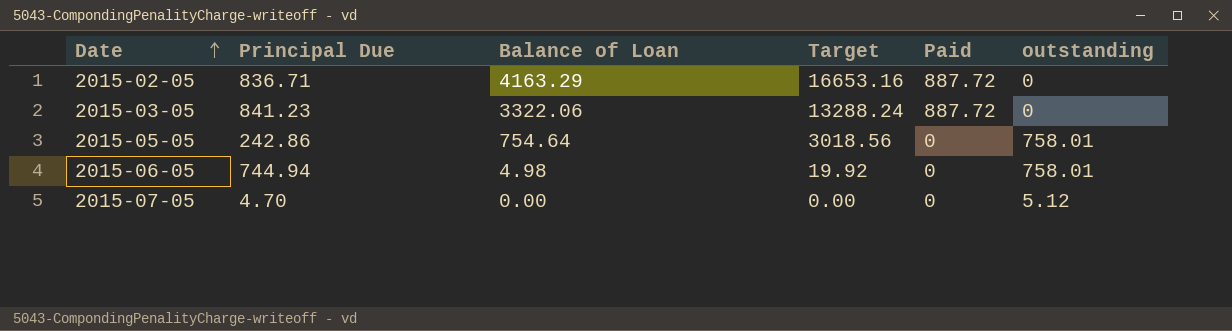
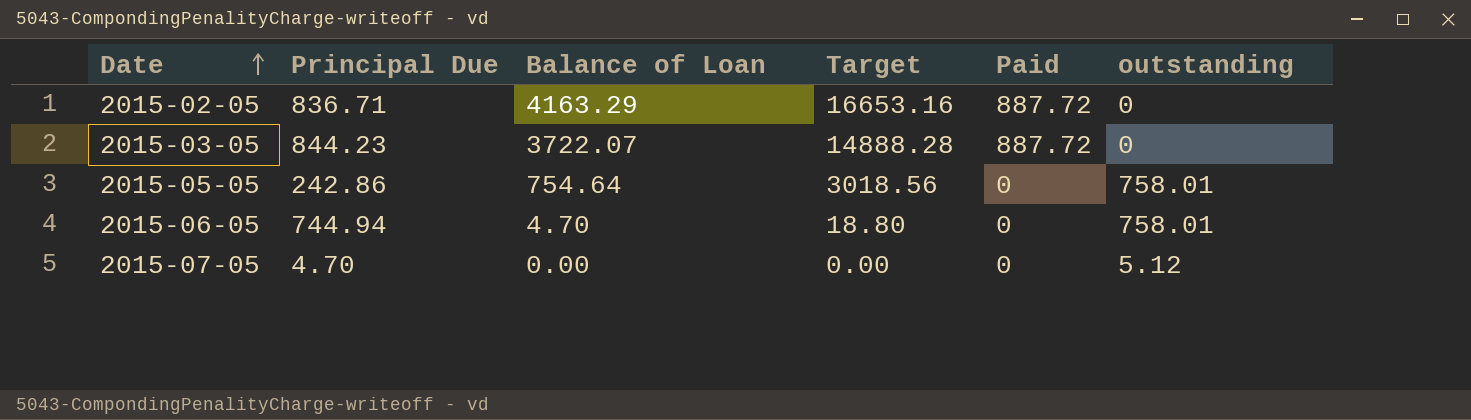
2015-03-05 | Principal Due: 841.23 -> 844.23
2015-03-05 | Balance of Loan: 3322.06 -> 3722.07
2015-03-05 | Target: 13288.24 -> 14888.28
2015-06-05 | Balance of Loan: 4.98 -> 4.70
2015-06-05 | Target: 19.92 -> 18.80

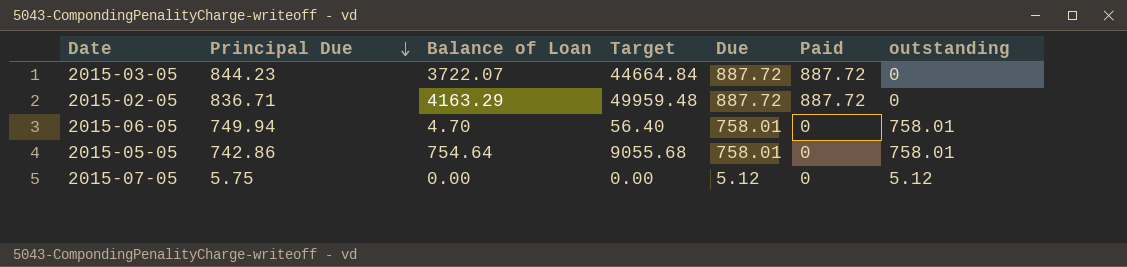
row order: Date ascending -> Principal Due descending
column Target | formula: [Balance of Loan] * 4 -> [Balance of Loan] * 12
column Due | position: none -> 5
2015-06-05 | Principal Due: 744.94 -> 749.94
2015-05-05 | Principal Due: 242.86 -> 742.86
2015-07-05 | Principal Due: 4.70 -> 5.75

